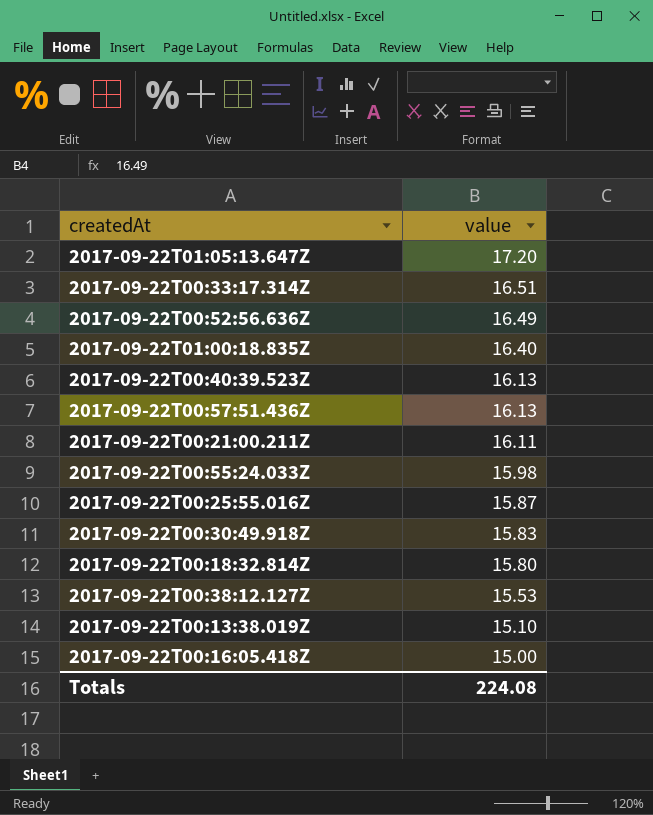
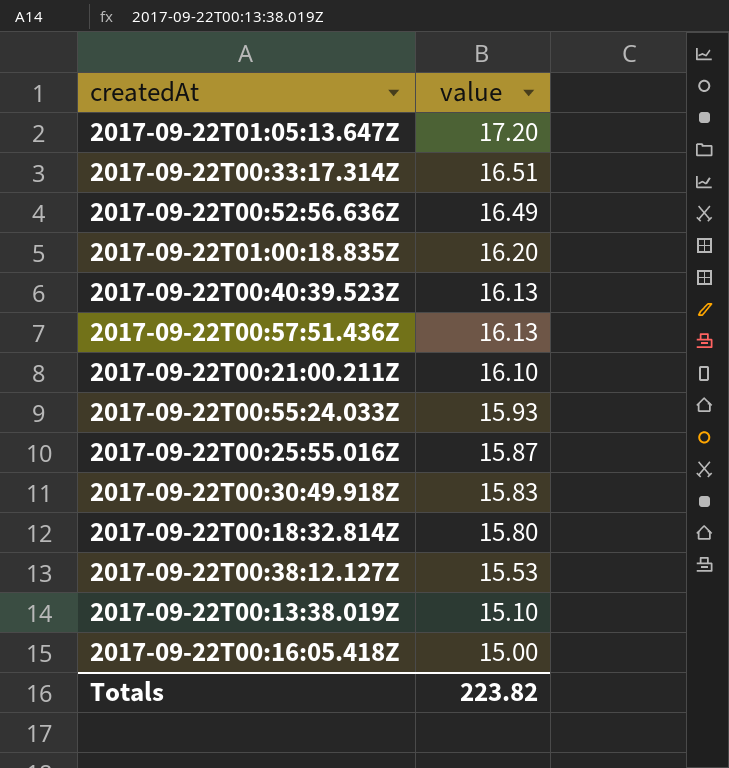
2017-09-22T01:00:18.835Z | value: 16.40 -> 16.20
2017-09-22T00:21:00.211Z | value: 16.11 -> 16.10
2017-09-22T00:55:24.033Z | value: 15.98 -> 15.93
Totals | value: 224.08 -> 223.82

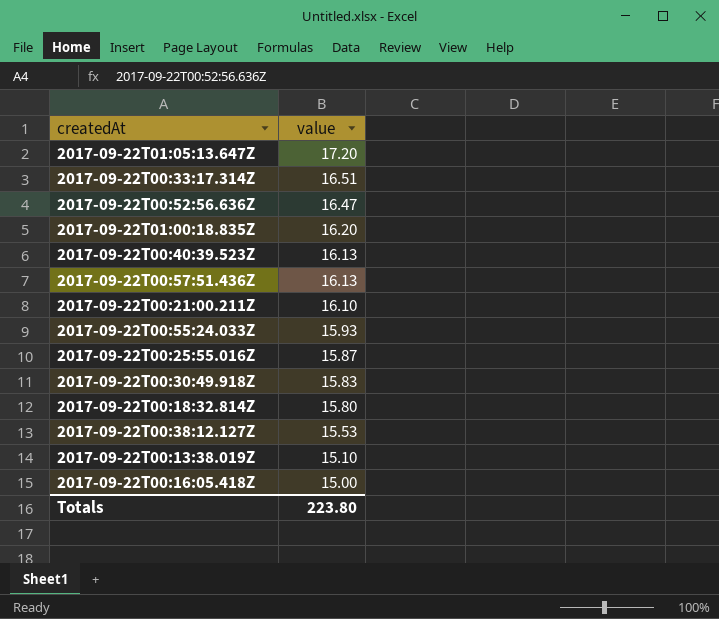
2017-09-22T00:52:56.636Z | value: 16.49 -> 16.47
Totals | value: 223.82 -> 223.80

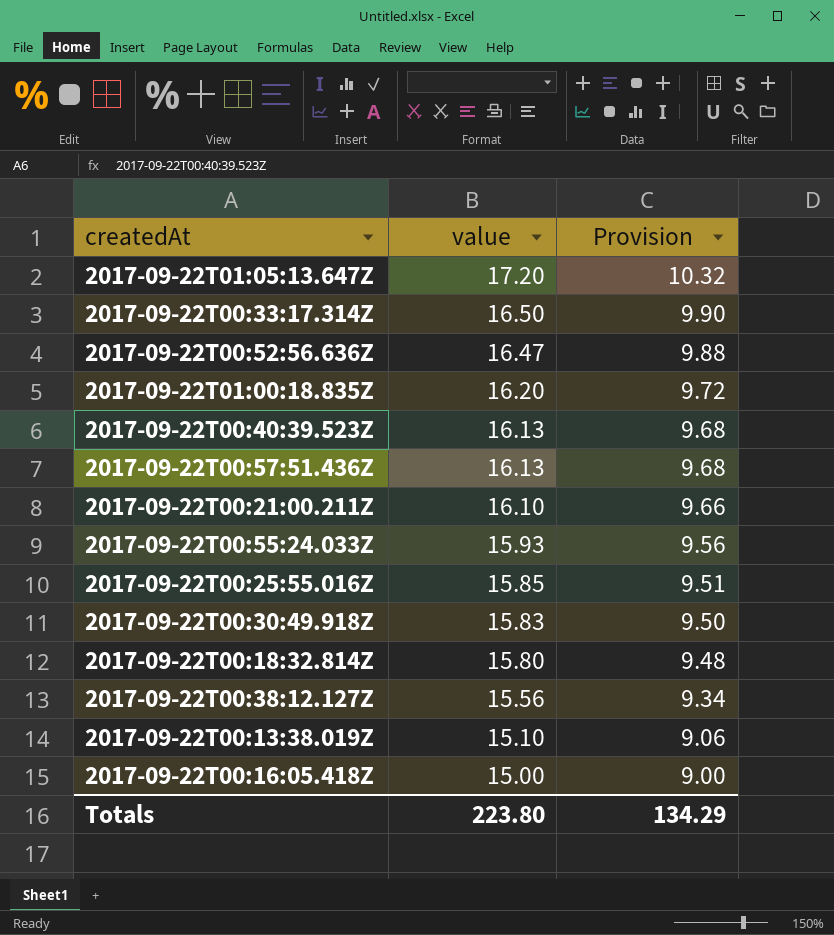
column Provision | formula: none -> [value] * 0.6
2017-09-22T00:33:17.314Z | value: 16.51 -> 16.50
2017-09-22T00:25:55.016Z | value: 15.87 -> 15.85
2017-09-22T00:38:12.127Z | value: 15.53 -> 15.56

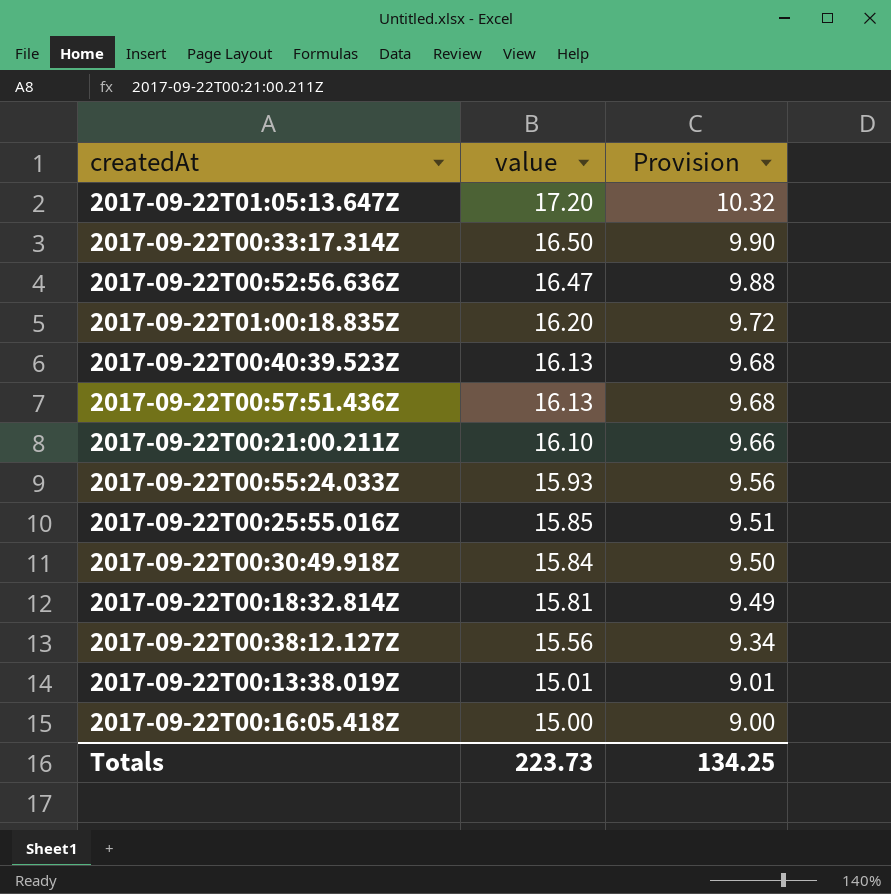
2017-09-22T00:30:49.918Z | value: 15.83 -> 15.84
2017-09-22T00:18:32.814Z | value: 15.80 -> 15.81
2017-09-22T00:18:32.814Z | Provision: 9.48 -> 9.49
2017-09-22T00:13:38.019Z | value: 15.10 -> 15.01
2017-09-22T00:13:38.019Z | Provision: 9.06 -> 9.01
Totals | value: 223.80 -> 223.73
Totals | Provision: 134.29 -> 134.25

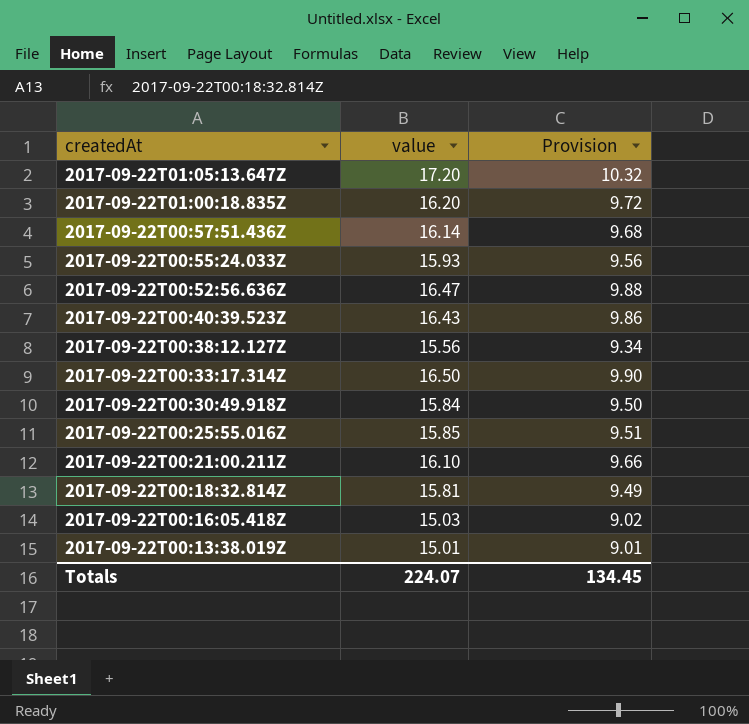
row order: value descending -> createdAt descending
2017-09-22T00:57:51.436Z | value: 16.13 -> 16.14
2017-09-22T00:40:39.523Z | value: 16.13 -> 16.43
2017-09-22T00:40:39.523Z | Provision: 9.68 -> 9.86
2017-09-22T00:16:05.418Z | value: 15.00 -> 15.03
2017-09-22T00:16:05.418Z | Provision: 9.00 -> 9.02
Totals | value: 223.73 -> 224.07
Totals | Provision: 134.25 -> 134.45

